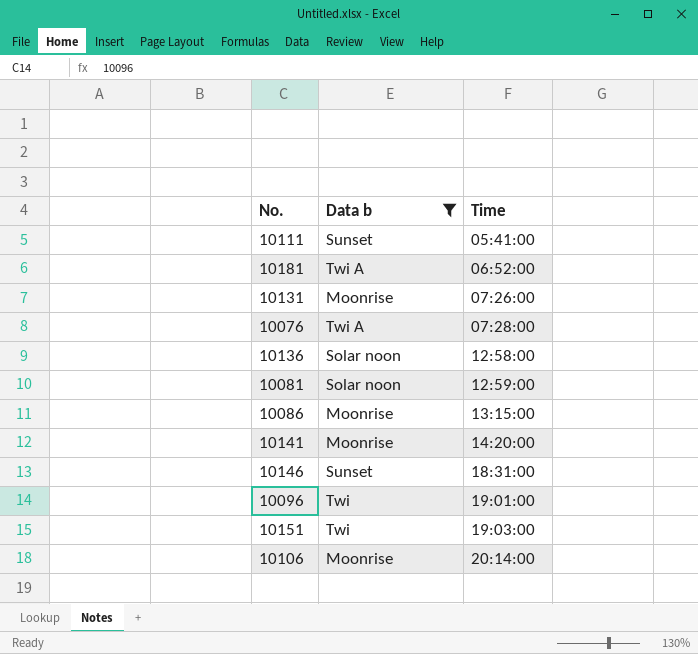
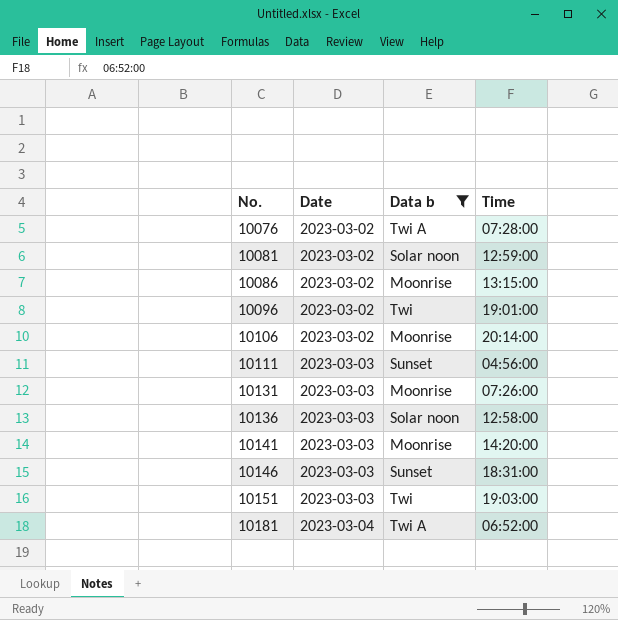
row order: Time ascending -> No. ascending
column Date | position: none -> 2
10111 | Time: 05:41:00 -> 04:56:00

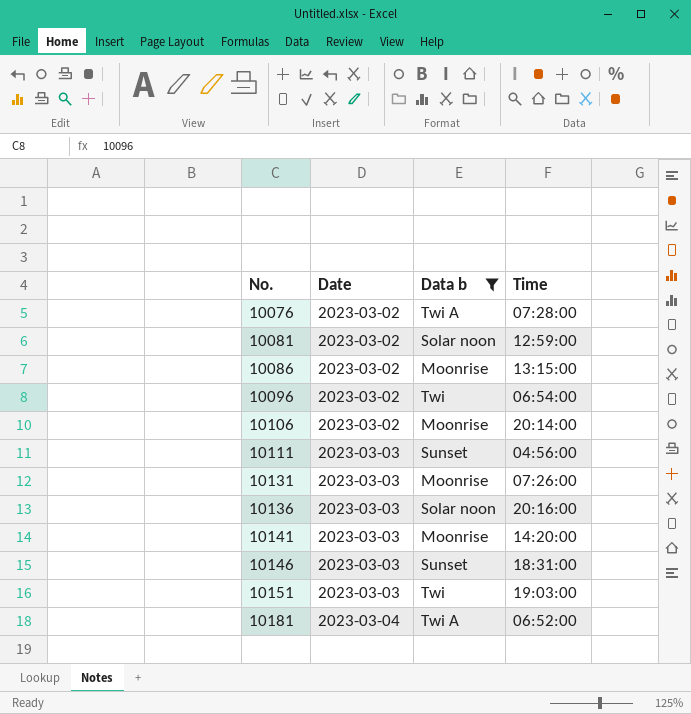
10096 | Time: 19:01:00 -> 06:54:00
10136 | Time: 12:58:00 -> 20:16:00

